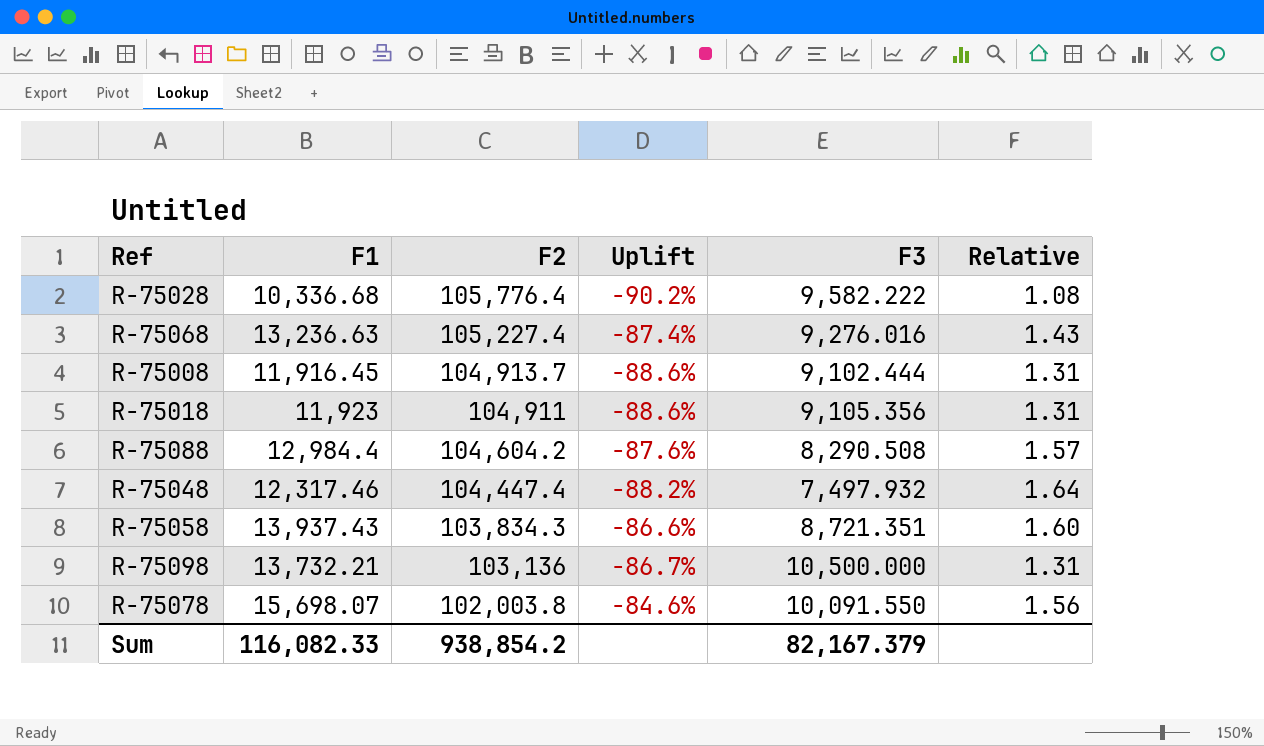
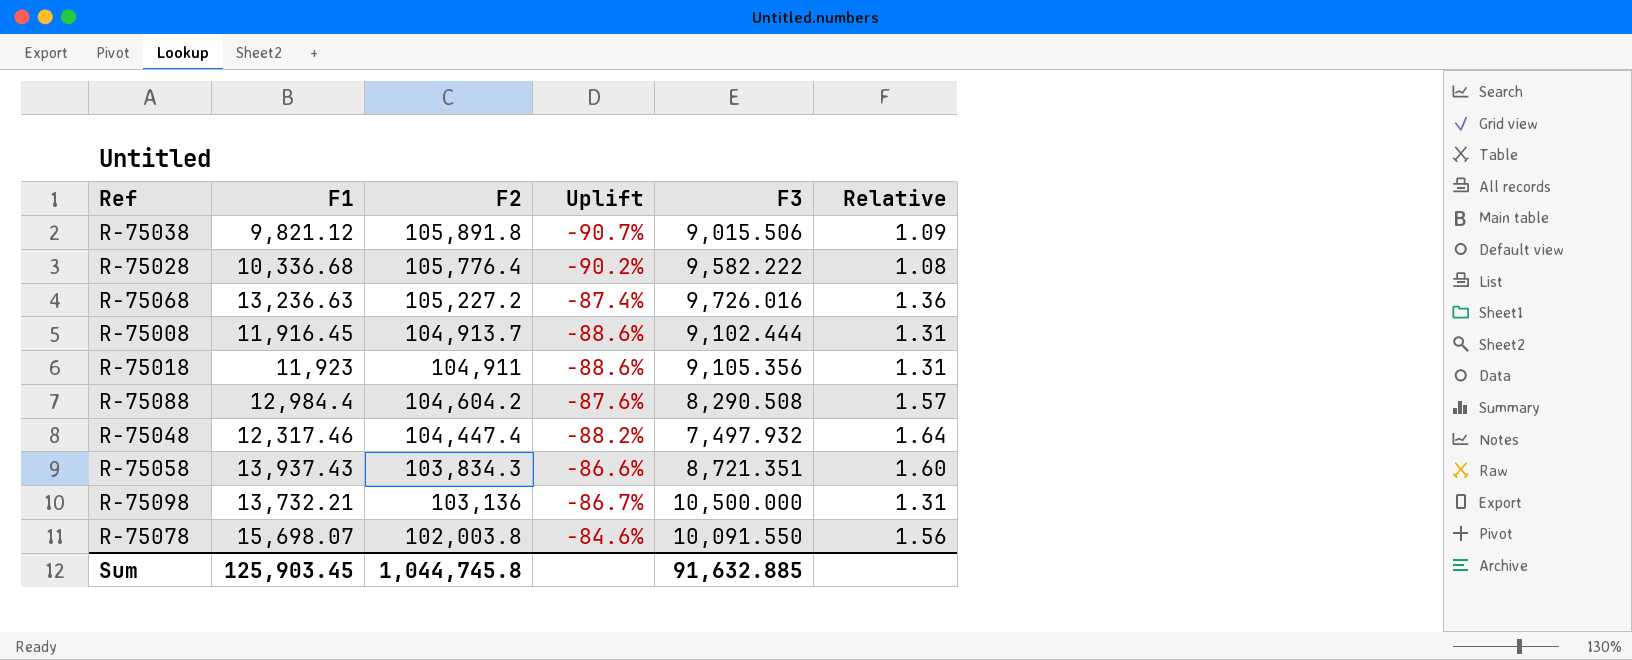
row R-75038: none -> 9,821.12 | 105,891.8 | -90.7% | 9,015.506 | 1.09
R-75068 | F2: 105,227.4 -> 105,227.2
R-75068 | F3: 9,276.016 -> 9,726.016
R-75068 | Relative: 1.43 -> 1.36
Sum | F1: 116,082.33 -> 125,903.45
Sum | F2: 938,854.2 -> 1,044,745.8
Sum | F3: 82,167.379 -> 91,632.885

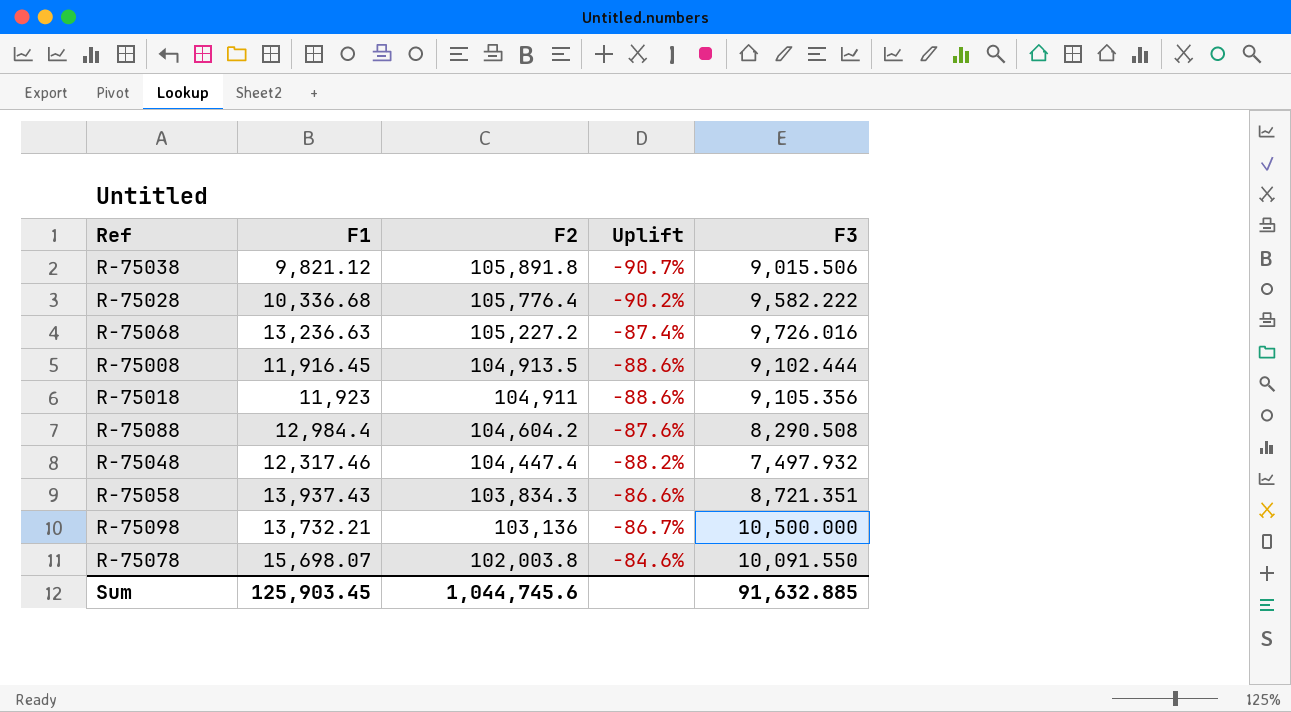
column Relative | formula: [F1] / [F3] -> none
R-75008 | F2: 104,913.7 -> 104,913.5
Sum | F2: 1,044,745.8 -> 1,044,745.6

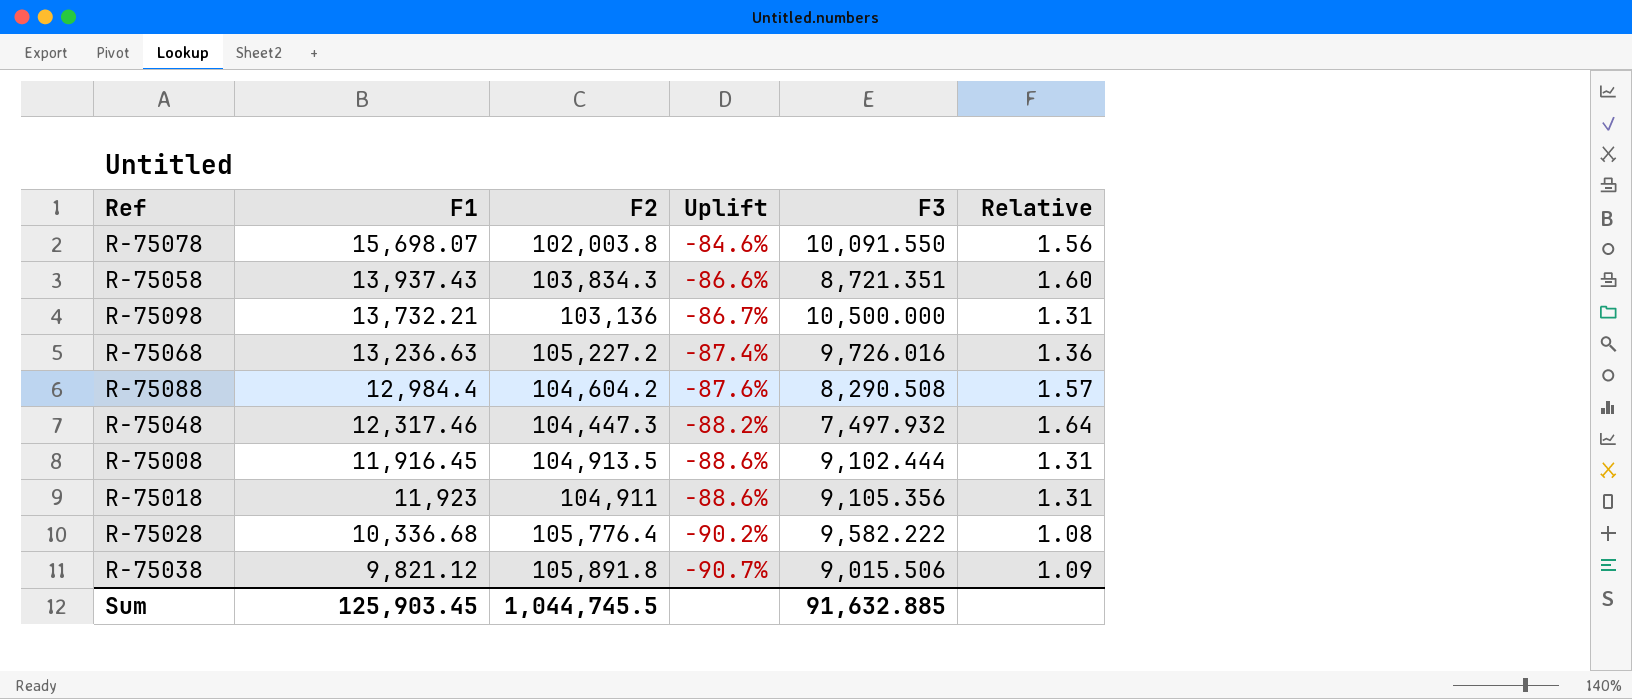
row order: F2 descending -> Uplift descending
column Relative | formula: none -> [F1] / [F3]
R-75048 | F2: 104,447.4 -> 104,447.3
Sum | F2: 1,044,745.6 -> 1,044,745.5

